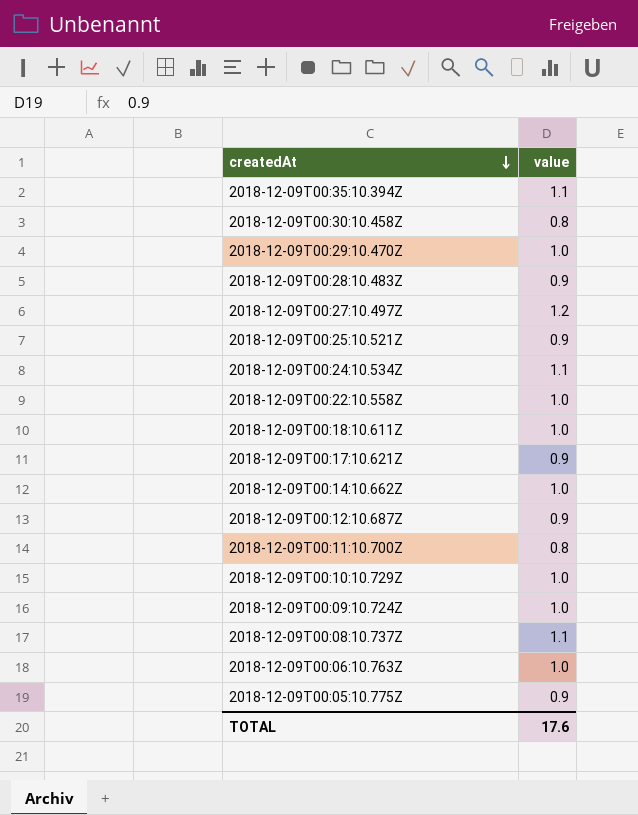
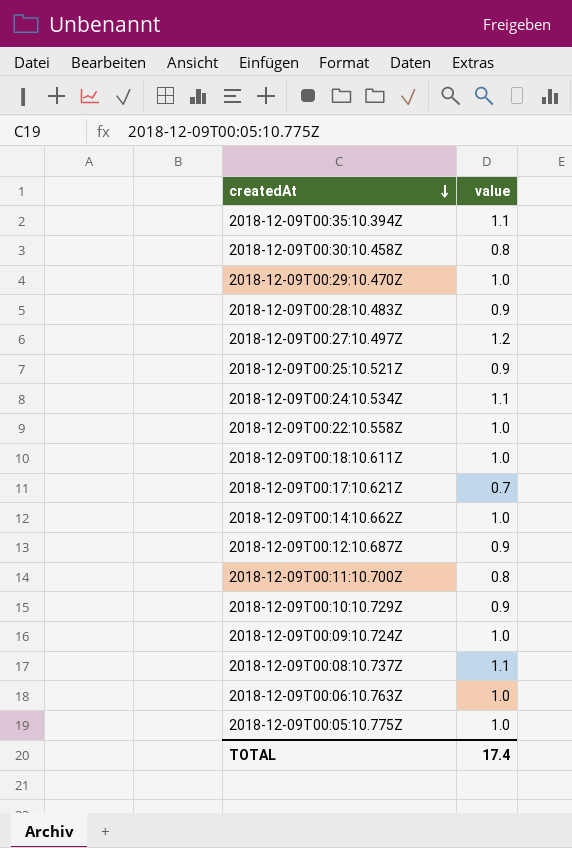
2018-12-09T00:17:10.621Z | value: 0.9 -> 0.7
2018-12-09T00:10:10.729Z | value: 1.0 -> 0.9
2018-12-09T00:05:10.775Z | value: 0.9 -> 1.0
TOTAL | value: 17.6 -> 17.4

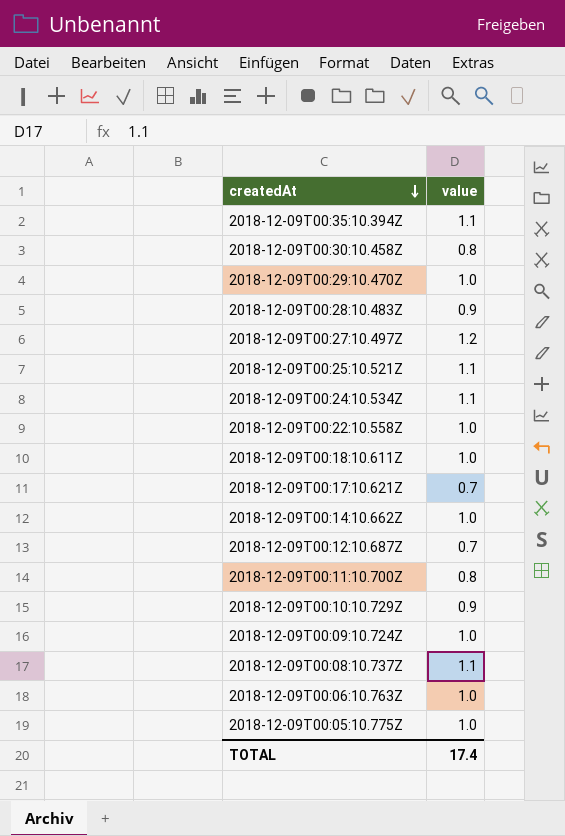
2018-12-09T00:25:10.521Z | value: 0.9 -> 1.1
2018-12-09T00:12:10.687Z | value: 0.9 -> 0.7

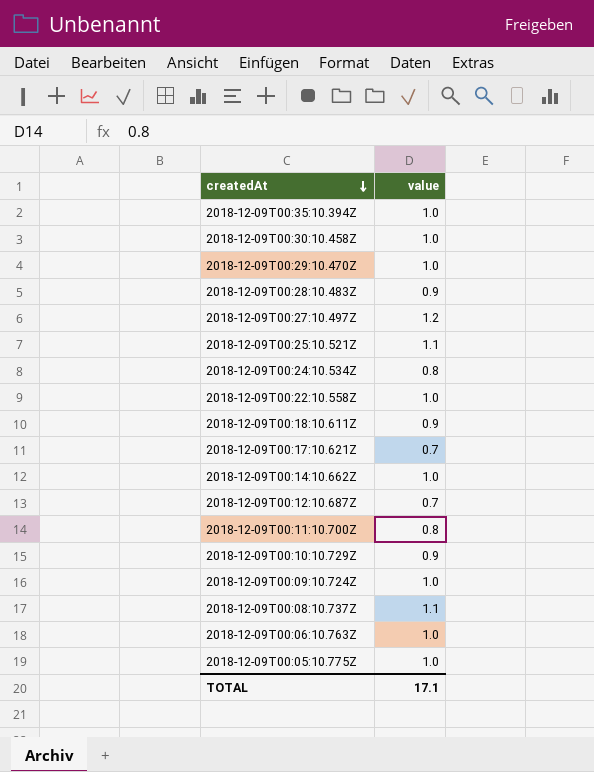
2018-12-09T00:35:10.394Z | value: 1.1 -> 1.0
2018-12-09T00:30:10.458Z | value: 0.8 -> 1.0
2018-12-09T00:24:10.534Z | value: 1.1 -> 0.8
2018-12-09T00:18:10.611Z | value: 1.0 -> 0.9
TOTAL | value: 17.4 -> 17.1

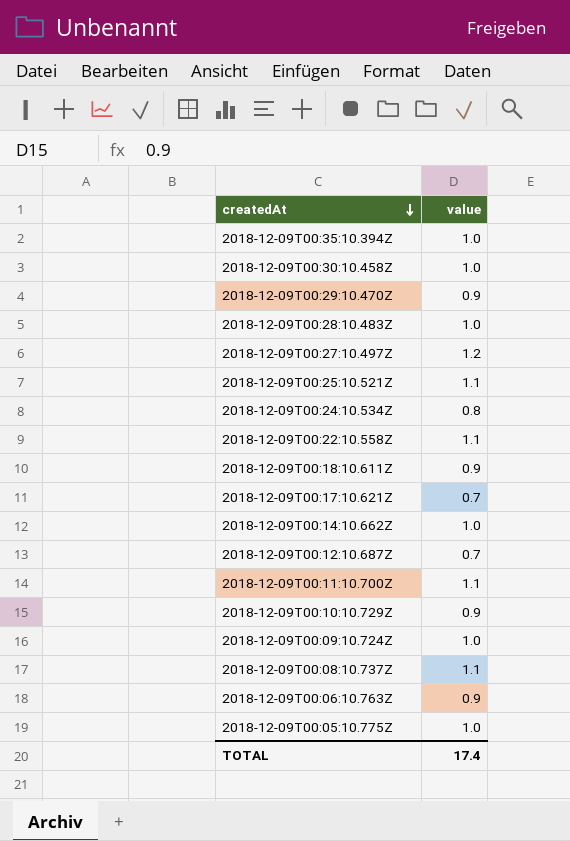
2018-12-09T00:29:10.470Z | value: 1.0 -> 0.9
2018-12-09T00:28:10.483Z | value: 0.9 -> 1.0
2018-12-09T00:22:10.558Z | value: 1.0 -> 1.1
2018-12-09T00:11:10.700Z | value: 0.8 -> 1.1
2018-12-09T00:06:10.763Z | value: 1.0 -> 0.9
TOTAL | value: 17.1 -> 17.4

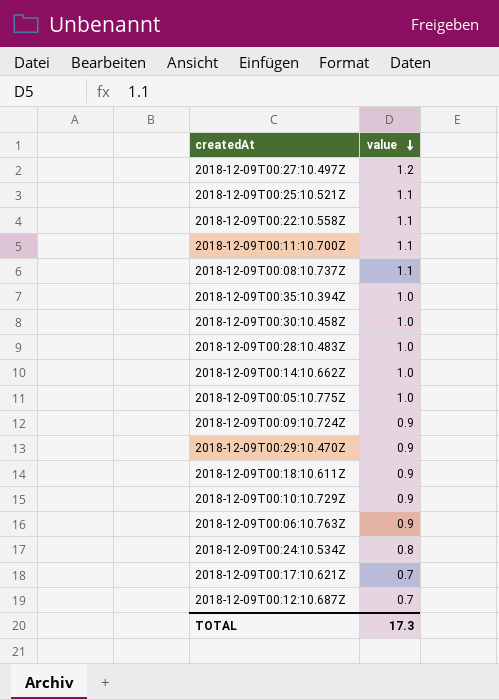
row order: createdAt descending -> value descending
2018-12-09T00:09:10.724Z | value: 1.0 -> 0.9
TOTAL | value: 17.4 -> 17.3

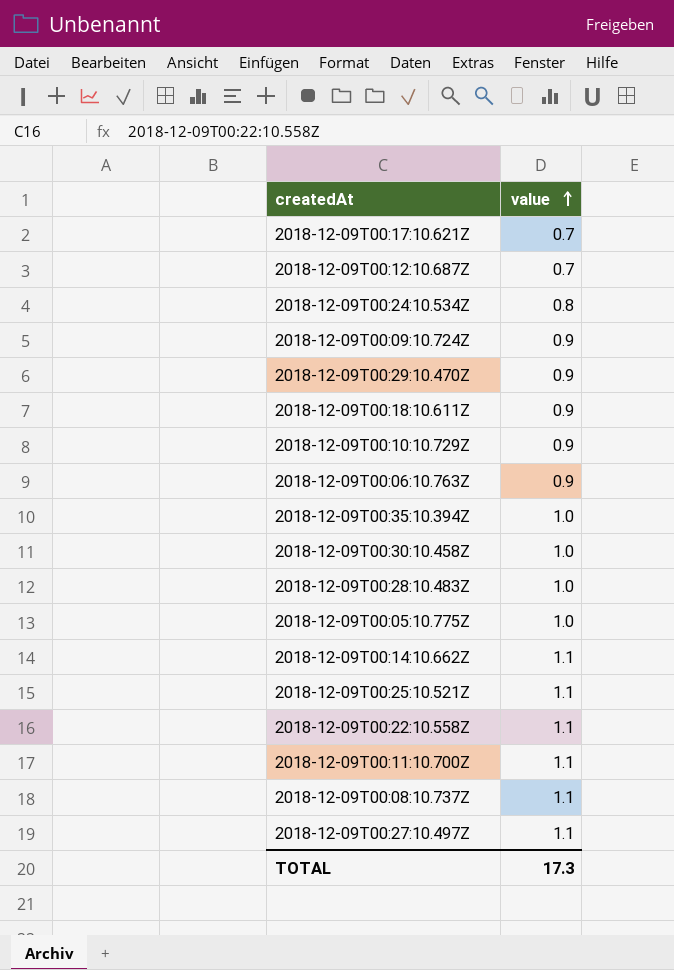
row order: value descending -> value ascending
2018-12-09T00:14:10.662Z | value: 1.0 -> 1.1
2018-12-09T00:27:10.497Z | value: 1.2 -> 1.1

